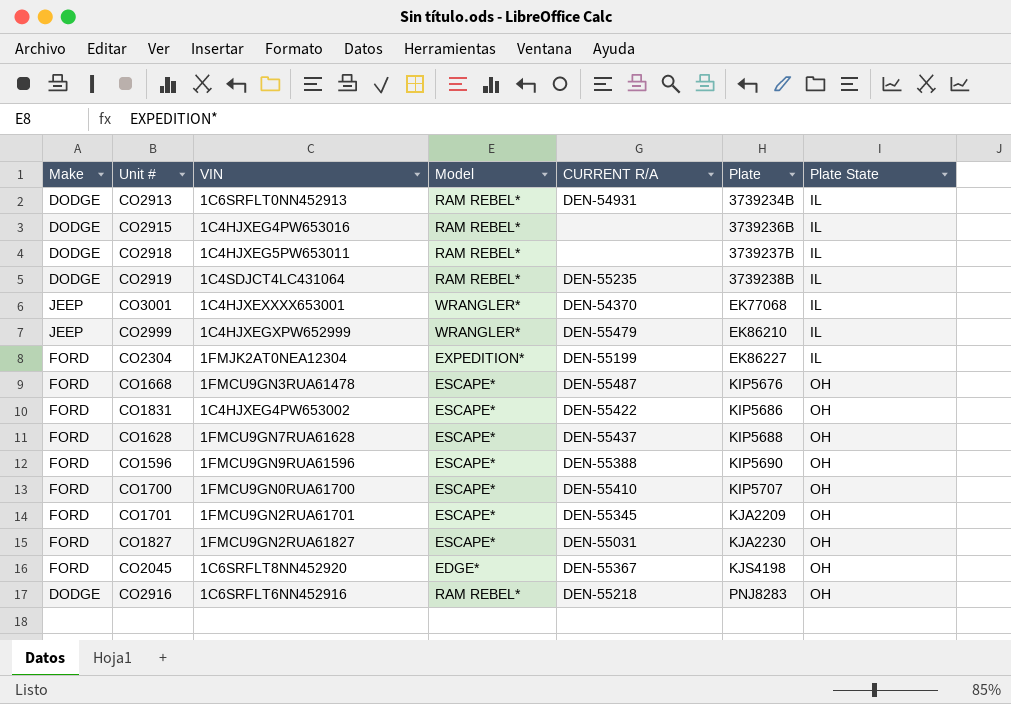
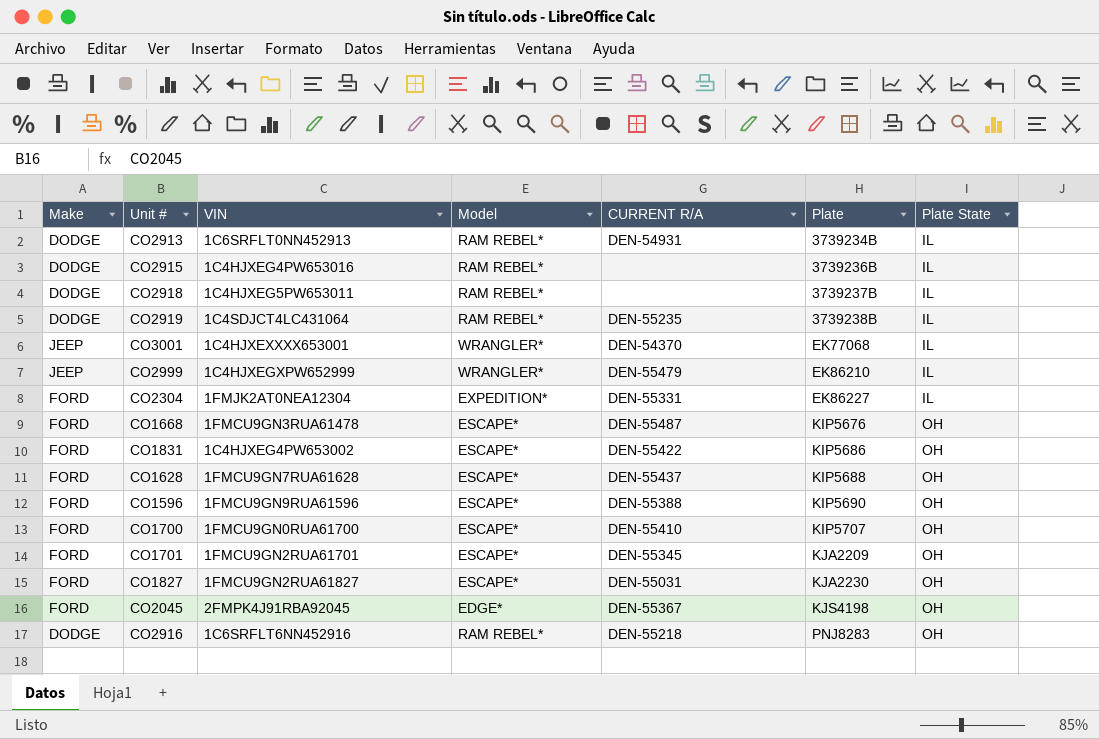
CO2304 | CURRENT R/A: DEN-55199 -> DEN-55331
CO2045 | VIN: 1C6SRFLT8NN452920 -> 2FMPK4J91RBA92045

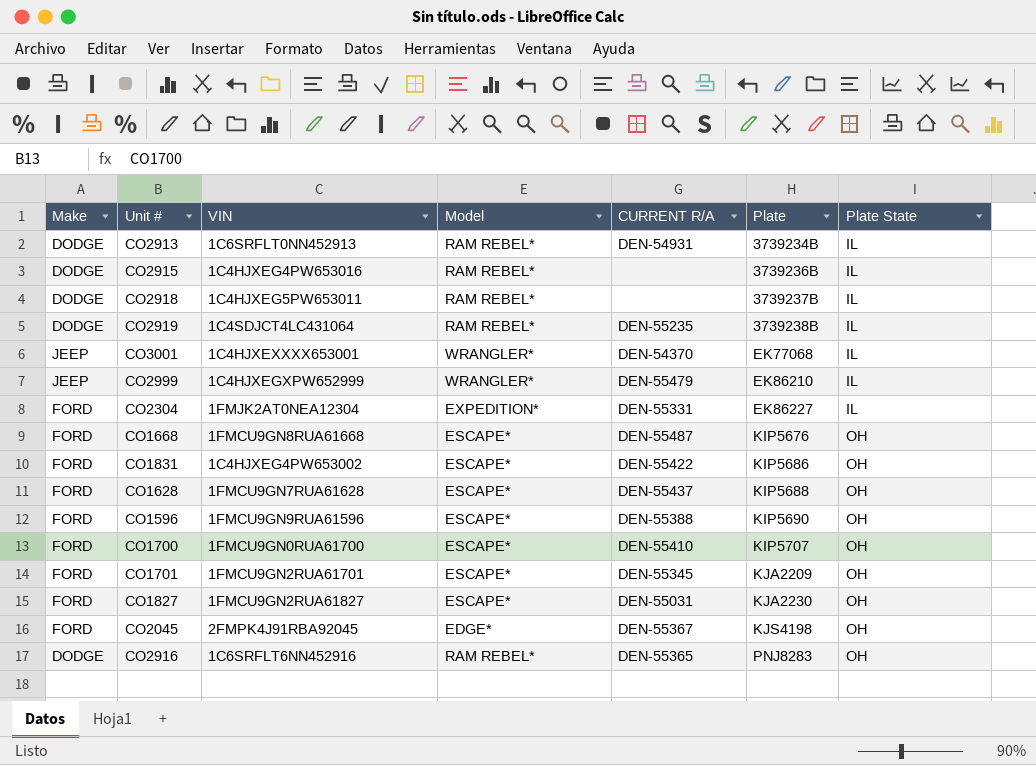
CO1668 | VIN: 1FMCU9GN3RUA61478 -> 1FMCU9GN8RUA61668
CO2916 | CURRENT R/A: DEN-55218 -> DEN-55365

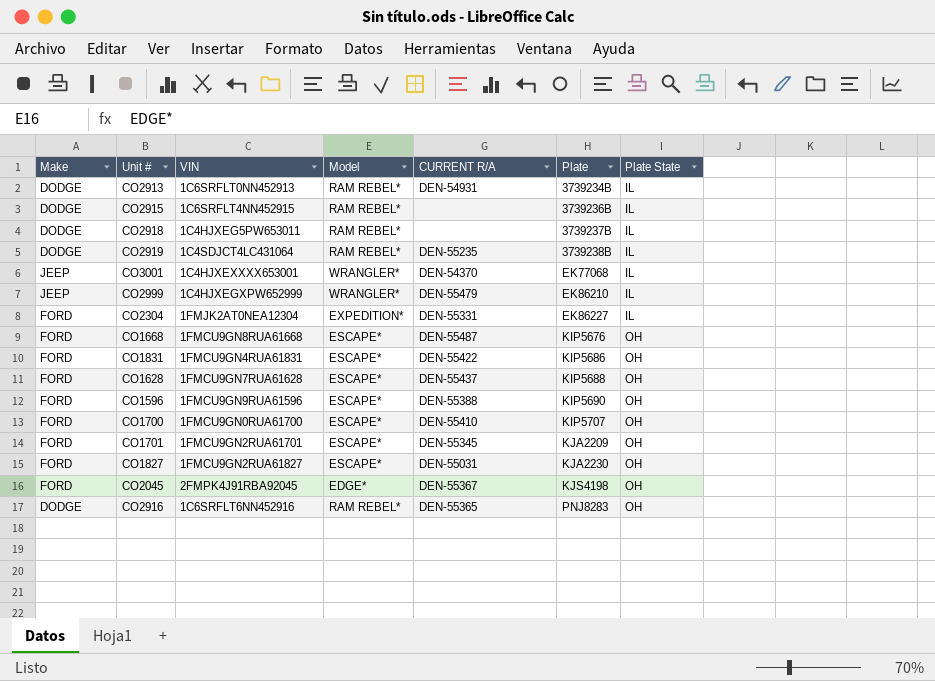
CO2915 | VIN: 1C4HJXEG4PW653016 -> 1C6SRFLT4NN452915
CO1831 | VIN: 1C4HJXEG4PW653002 -> 1FMCU9GN4RUA61831

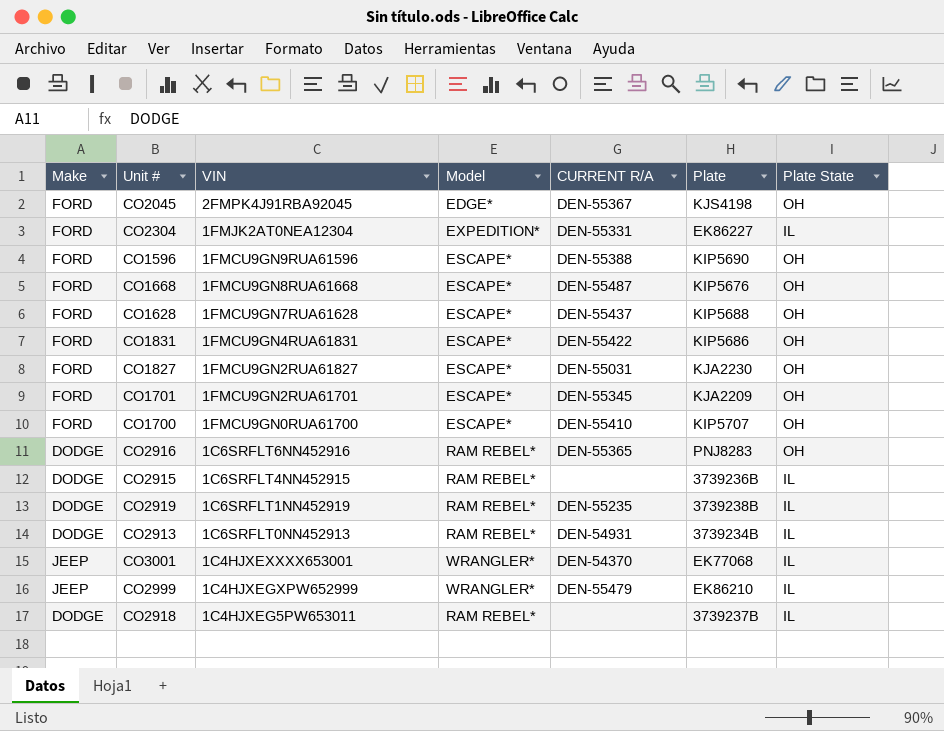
row order: Plate ascending -> VIN descending
CO2919 | VIN: 1C4SDJCT4LC431064 -> 1C6SRFLT1NN452919

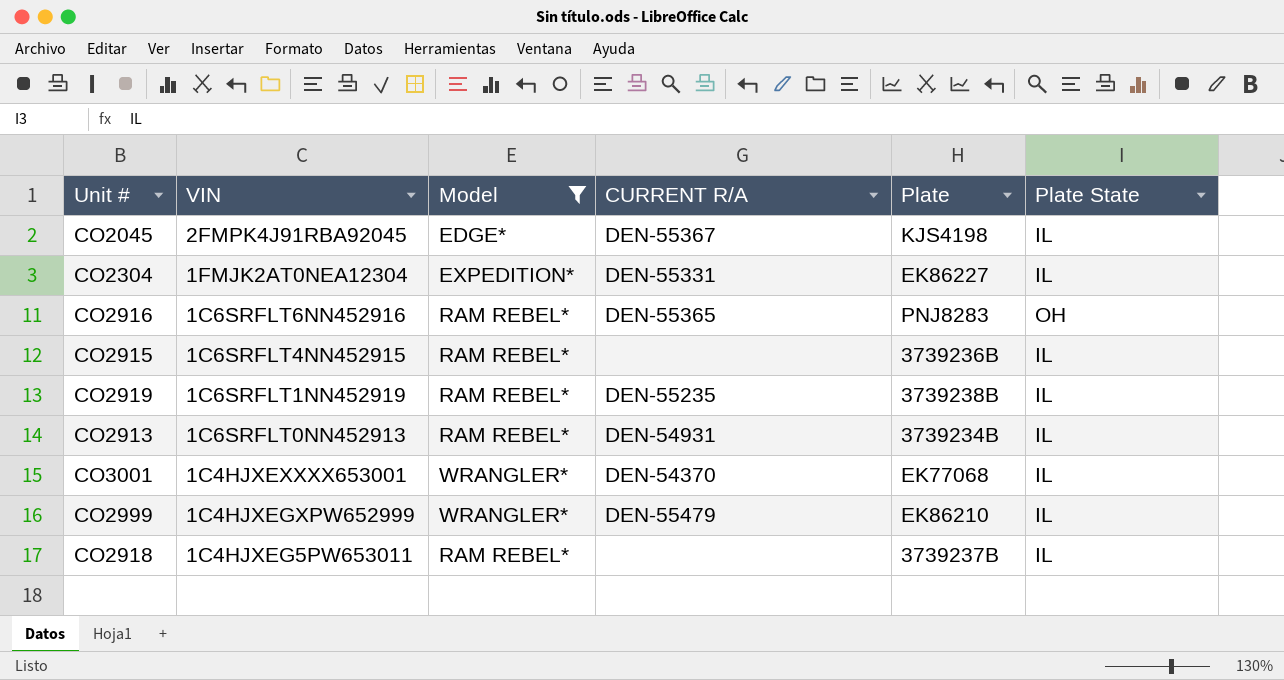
filter: none -> Model != ESCAPE*
column Make | position: 1 -> none
CO2045 | Plate State: OH -> IL

